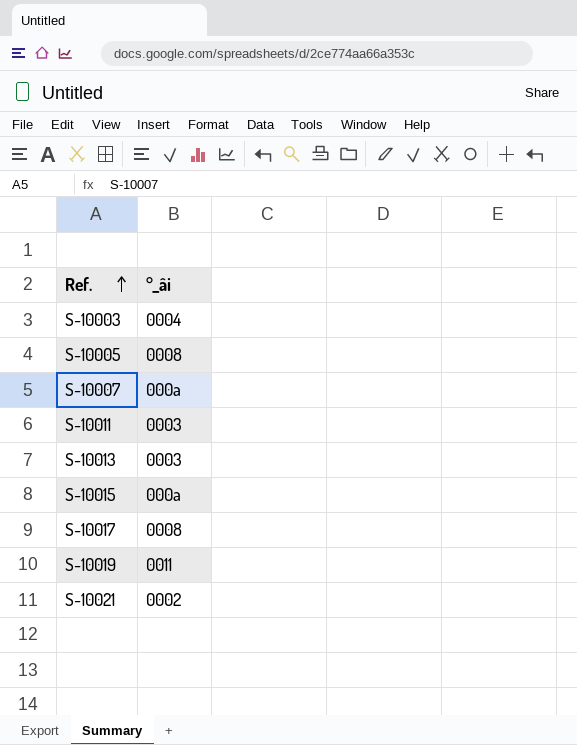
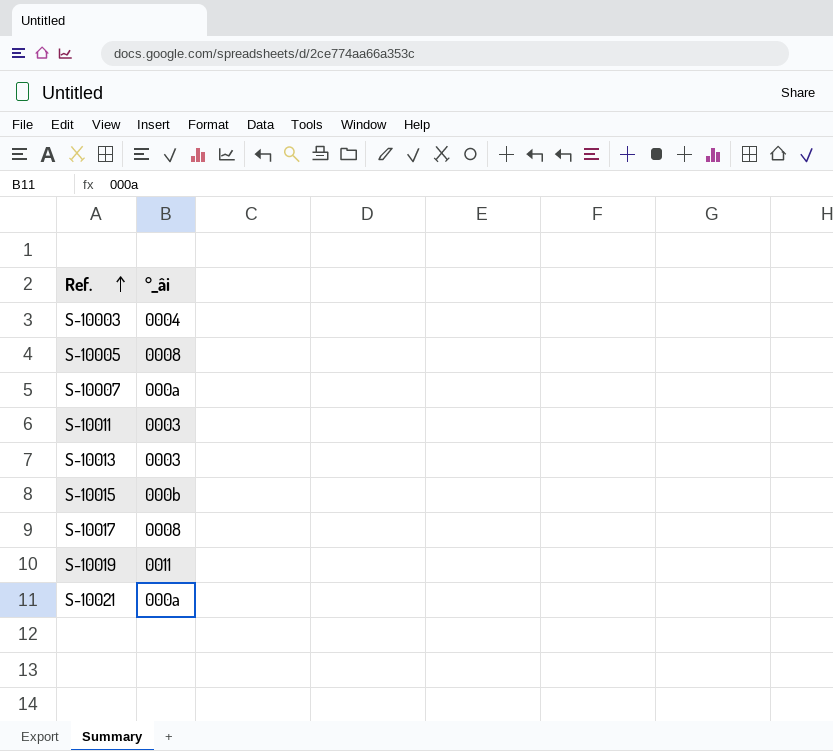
S-10015 | °_âi: 000a -> 000b
S-10021 | °_âi: 0002 -> 000a

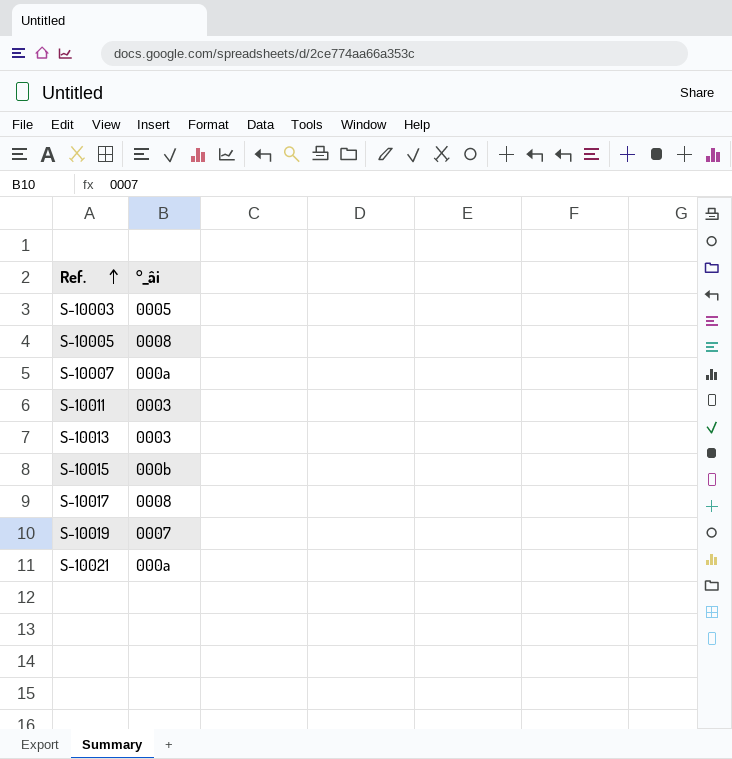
S-10003 | °_âi: 0004 -> 0005
S-10019 | °_âi: 0011 -> 0007

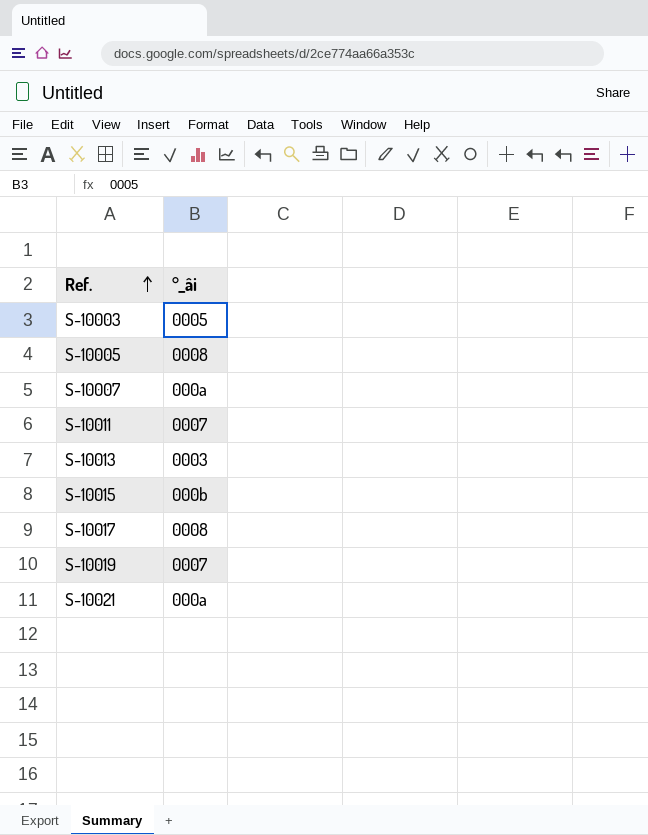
S-10011 | °_âi: 0003 -> 0007

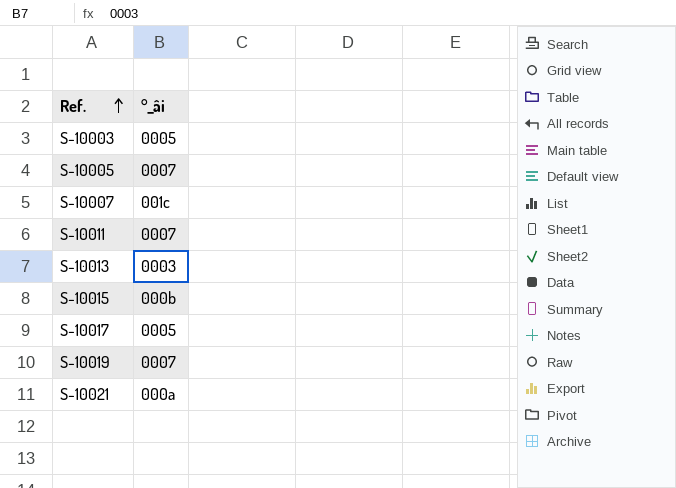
S-10005 | °_âi: 0008 -> 0007
S-10007 | °_âi: 000a -> 001c
S-10017 | °_âi: 0008 -> 0005

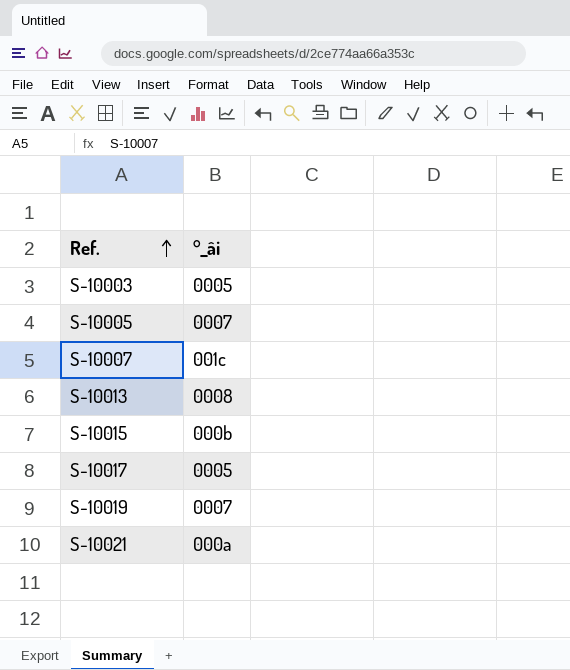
row S-10011: 0007 -> none
S-10013 | °_âi: 0003 -> 0008

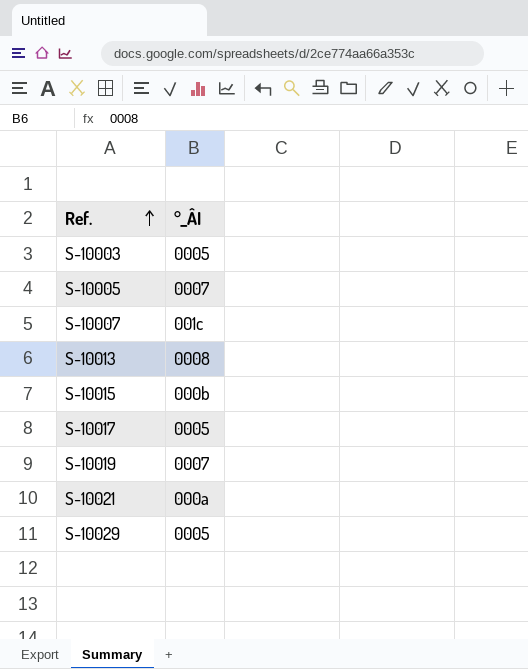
column name: °_âi -> °_ÂI
row S-10029: none -> 0005

